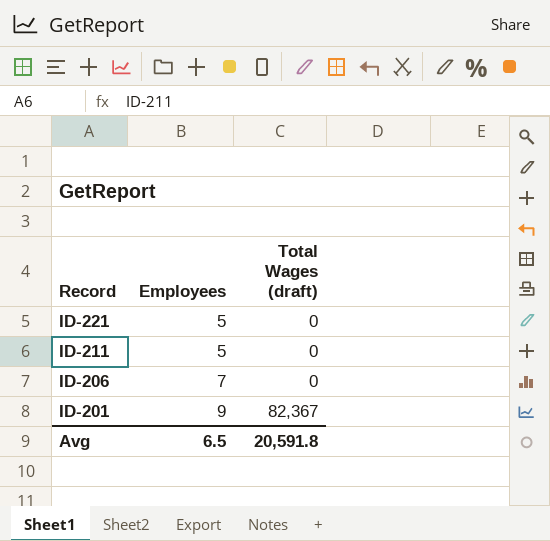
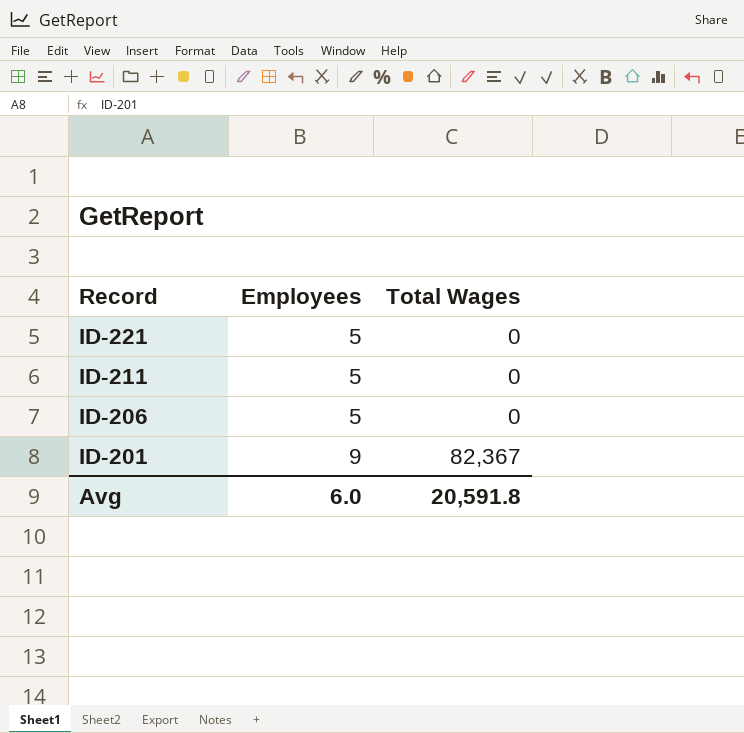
column name: Total Wages (draft) -> Total Wages
ID-206 | Employees: 7 -> 5
Avg | Employees: 6.5 -> 6.0

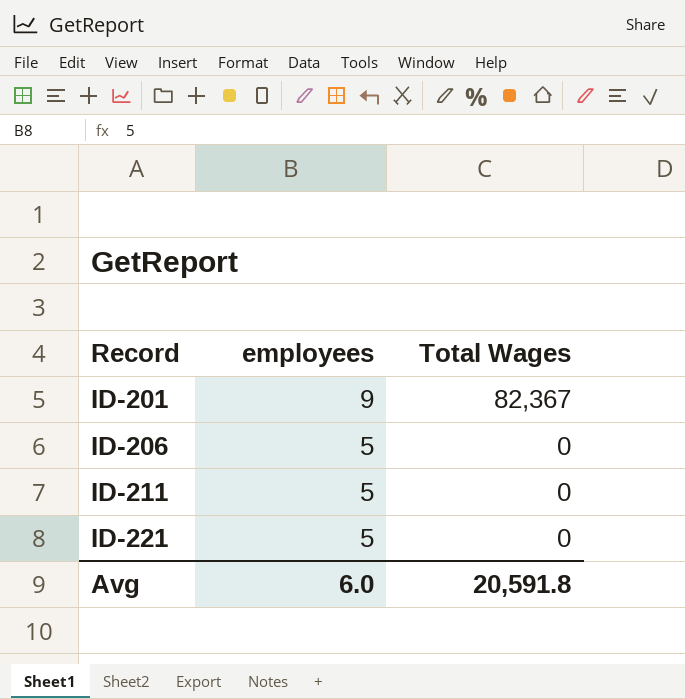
row order: Record descending -> Record ascending
column name: Employees -> employees

